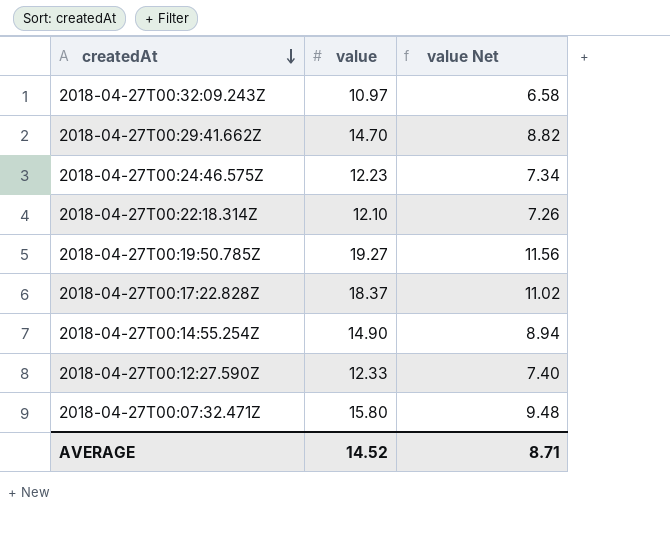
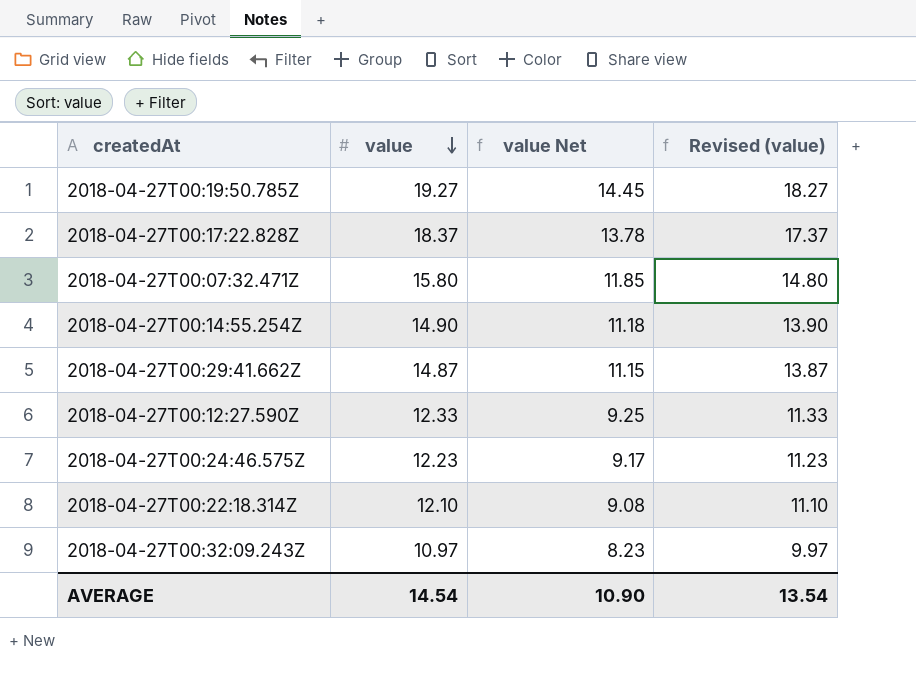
row order: createdAt descending -> value descending
column value Net | formula: [value] * 0.6 -> [value] * 0.75
column Revised (value) | formula: none -> [value] - 1
2018-04-27T00:29:41.662Z | value: 14.70 -> 14.87
AVERAGE | value: 14.52 -> 14.54
AVERAGE | value Net: 8.71 -> 10.90

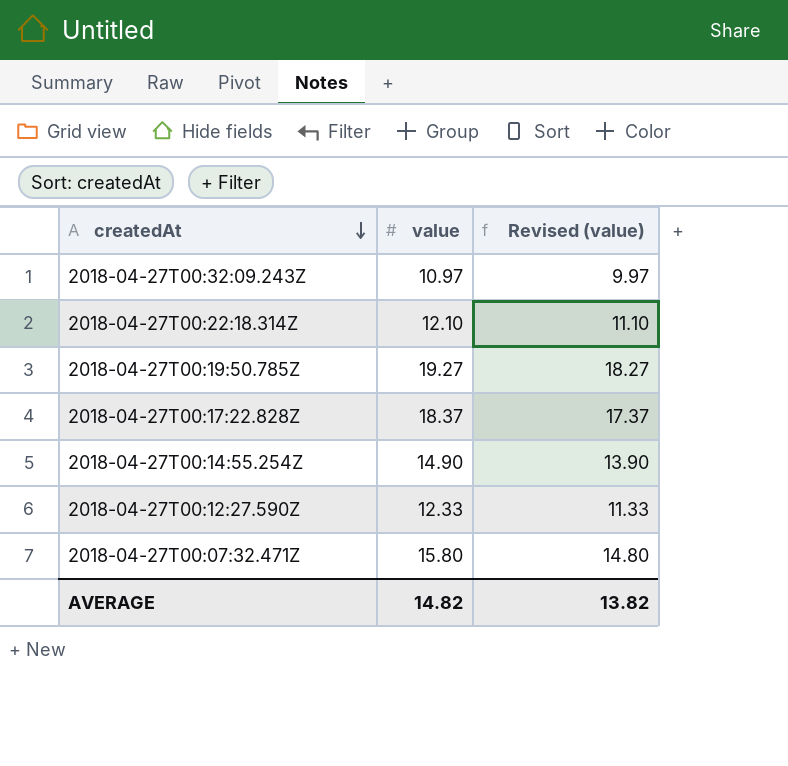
row order: value descending -> createdAt descending
column value Net | formula: [value] * 0.75 -> none
row 2018-04-27T00:29:41.662Z: 14.87 | 11.15 | 13.87 -> none
row 2018-04-27T00:24:46.575Z: 12.23 | 9.17 | 11.23 -> none
AVERAGE | value: 14.54 -> 14.82
AVERAGE | Revised (value): 13.54 -> 13.82

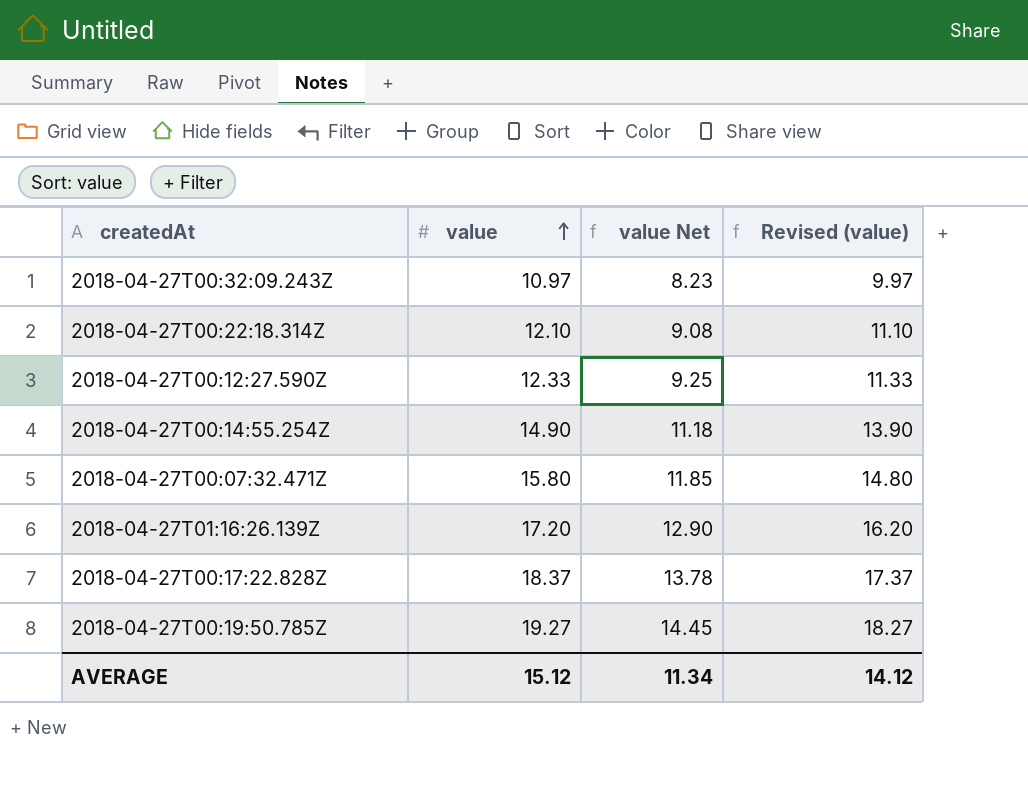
row order: createdAt descending -> value ascending
column value Net | formula: none -> [value] * 0.75
row 2018-04-27T01:16:26.139Z: none -> 17.20 | 12.90 | 16.20
AVERAGE | value: 14.82 -> 15.12
AVERAGE | Revised (value): 13.82 -> 14.12

